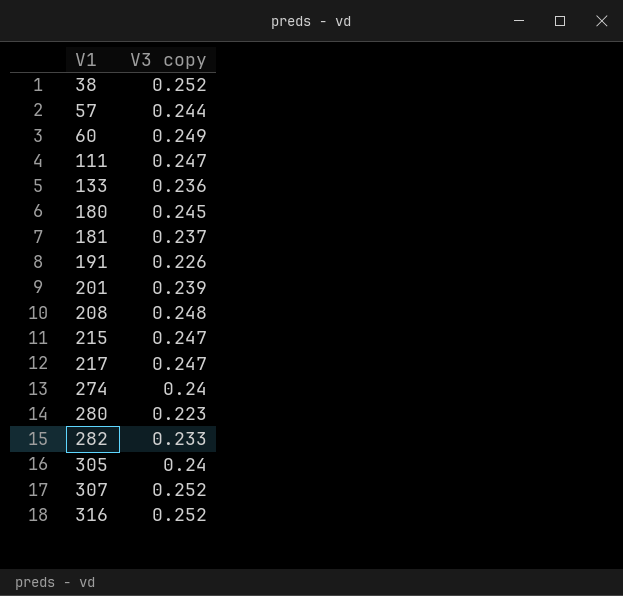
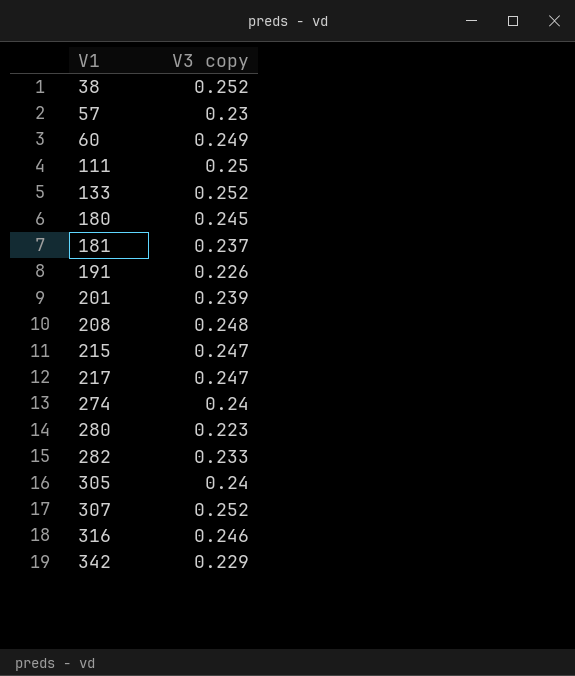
57 | V3 copy: 0.244 -> 0.23
111 | V3 copy: 0.247 -> 0.25
133 | V3 copy: 0.236 -> 0.252
316 | V3 copy: 0.252 -> 0.246
row 342: none -> 0.229

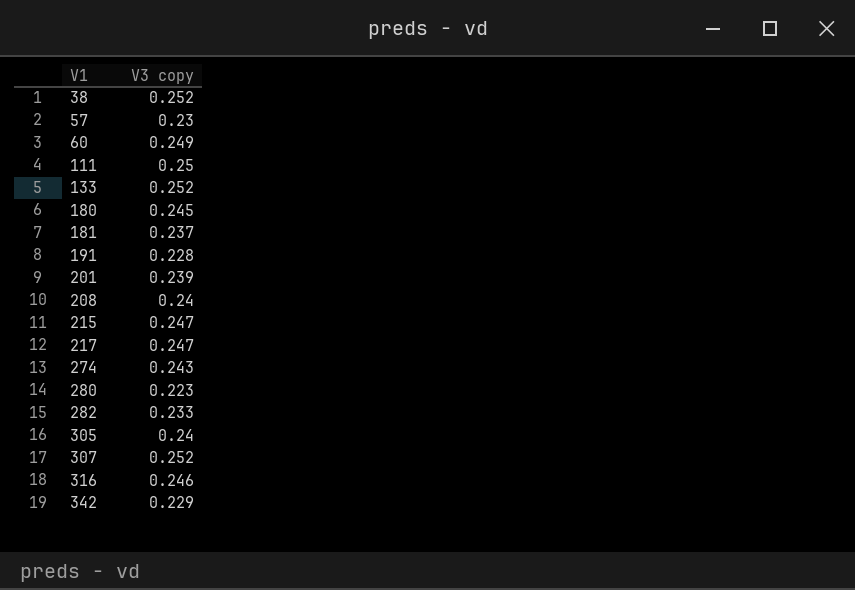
191 | V3 copy: 0.226 -> 0.228
208 | V3 copy: 0.248 -> 0.24
274 | V3 copy: 0.24 -> 0.243

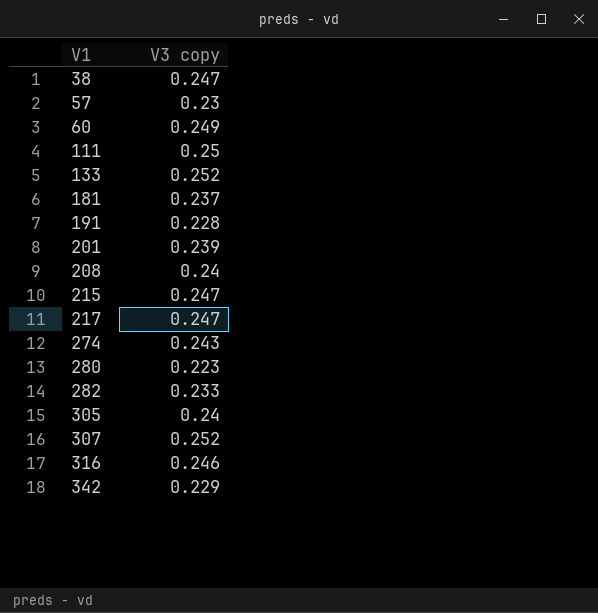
row 180: 0.245 -> none
38 | V3 copy: 0.252 -> 0.247

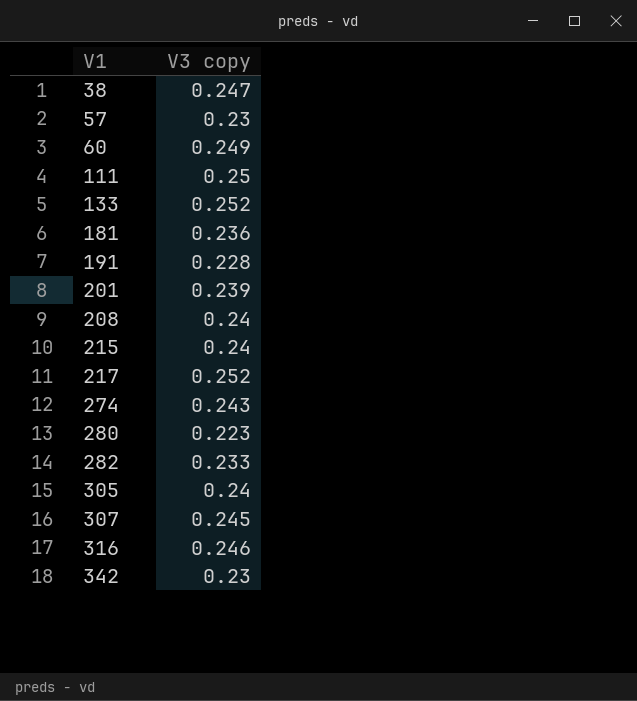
181 | V3 copy: 0.237 -> 0.236
215 | V3 copy: 0.247 -> 0.24
217 | V3 copy: 0.247 -> 0.252
307 | V3 copy: 0.252 -> 0.245
342 | V3 copy: 0.229 -> 0.23

